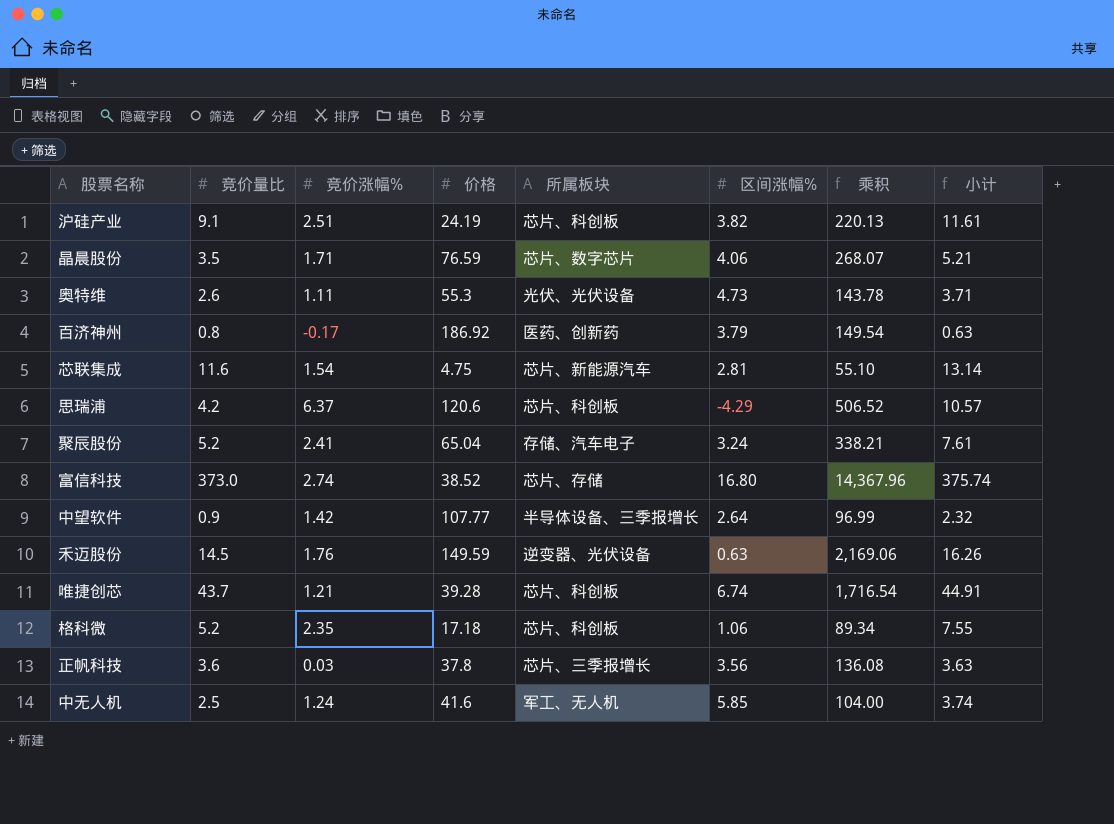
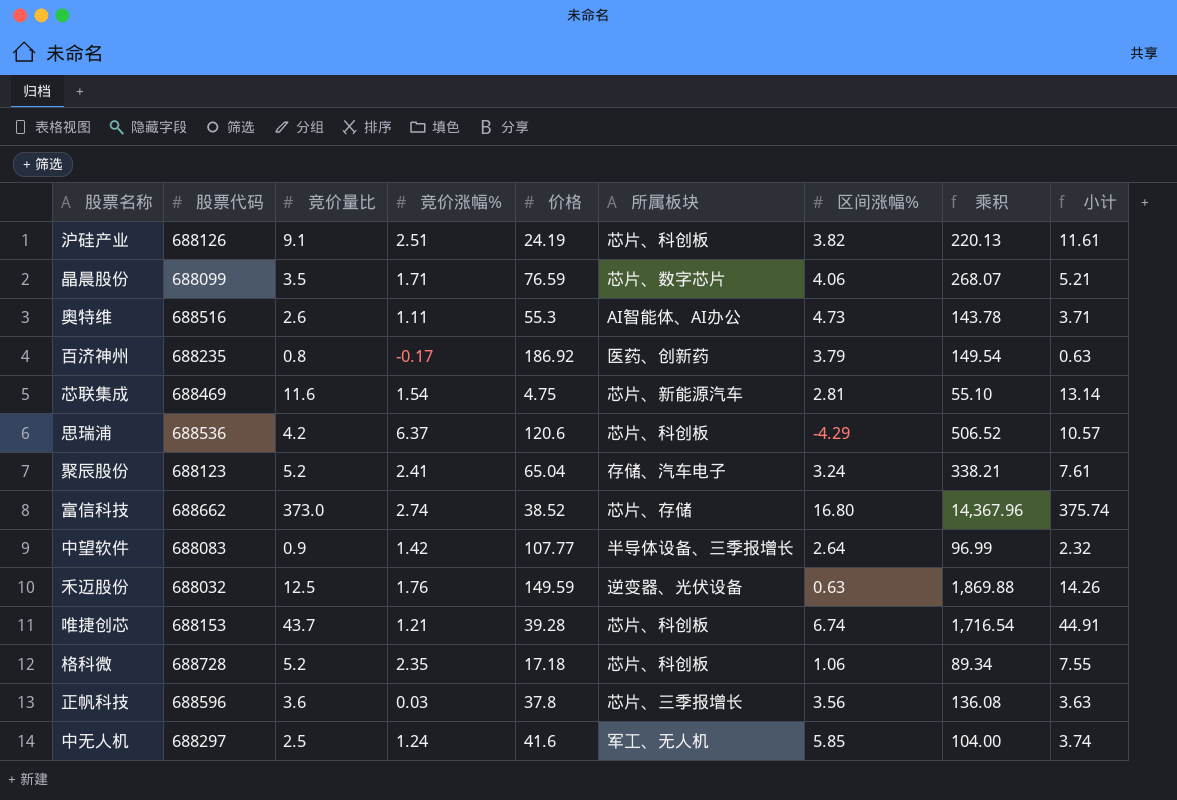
column 股票代码 | position: none -> 2
奥特维 | 所属板块: 光伏、光伏设备 -> AI智能体、AI办公
禾迈股份 | 竞价量比: 14.5 -> 12.5
禾迈股份 | 乘积: 2,169.06 -> 1,869.88
禾迈股份 | 小计: 16.26 -> 14.26

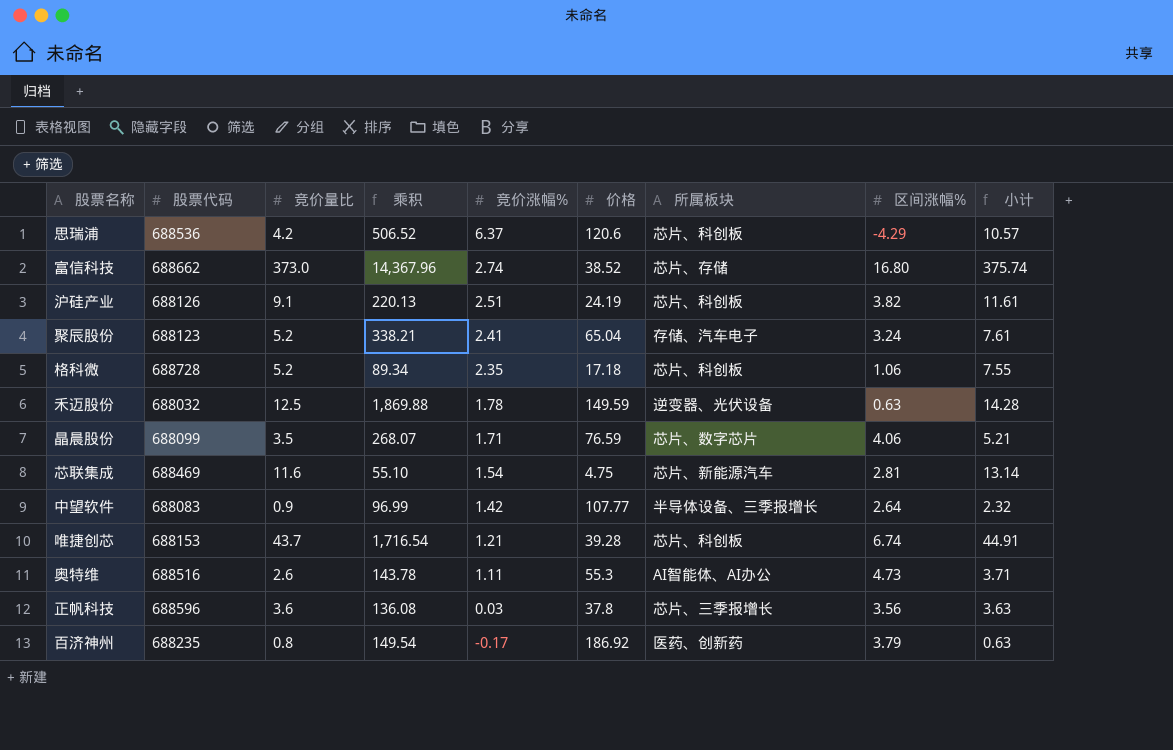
row order: none -> 竞价涨幅% descending
column 乘积 | position: 8 -> 4
row 中无人机: 688297 | 2.5 | 1.24 | 41.6 | 军工、无人机 | 5.85 | 104.00 | 3.74 -> none
禾迈股份 | 竞价涨幅%: 1.76 -> 1.78
禾迈股份 | 小计: 14.26 -> 14.28

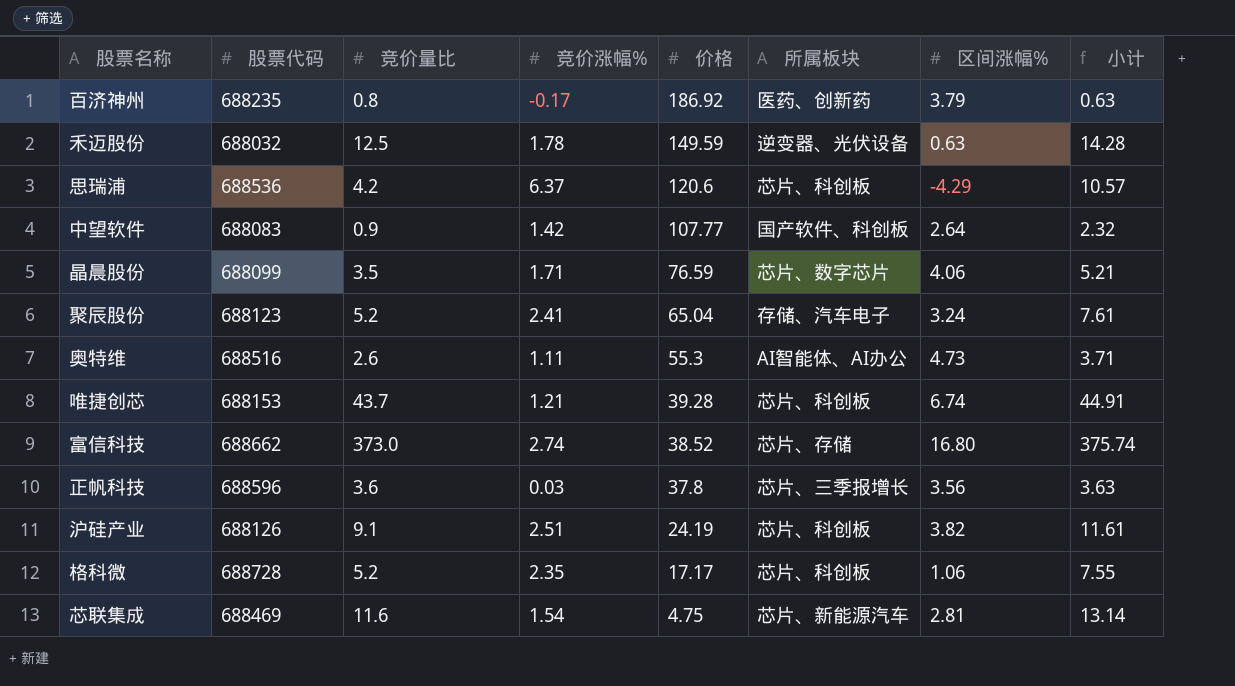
row order: 竞价涨幅% descending -> 价格 descending
column 乘积 | formula: [竞价量比] * [价格] -> none
中望软件 | 所属板块: 半导体设备、三季报增长 -> 国产软件、科创板
格科微 | 价格: 17.18 -> 17.17

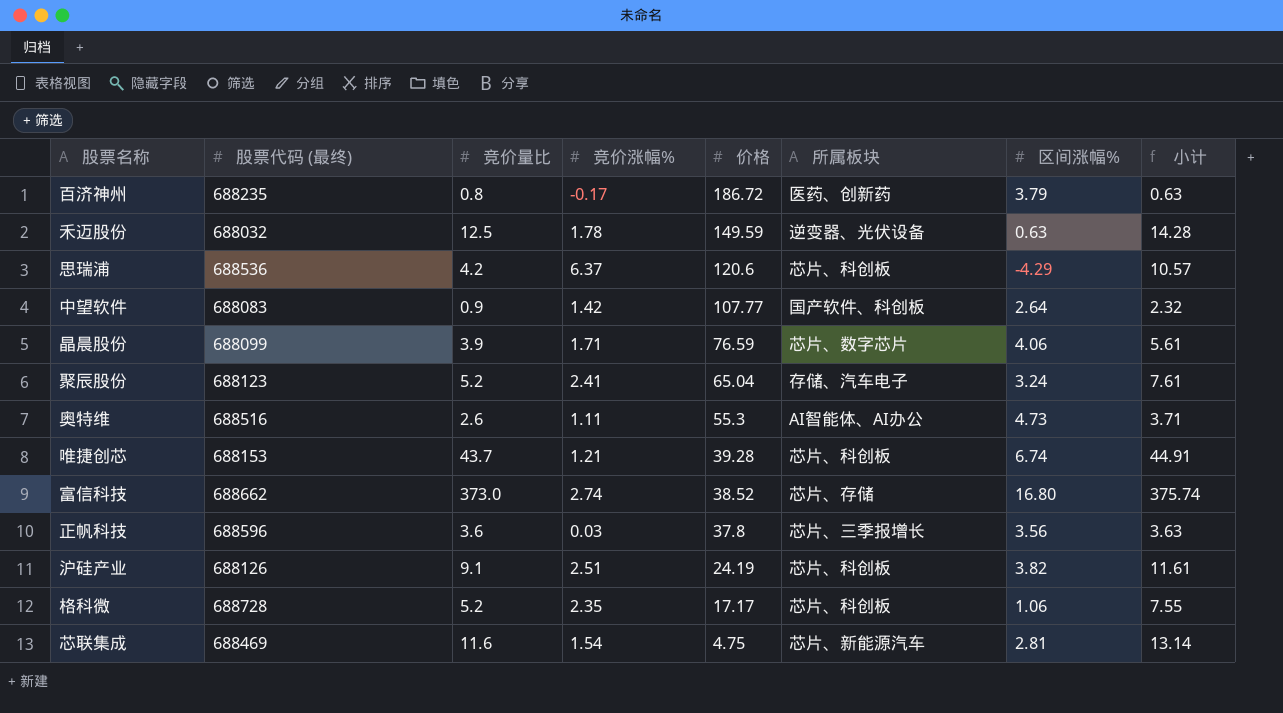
column name: 股票代码 -> 股票代码 (最终)
百济神州 | 价格: 186.92 -> 186.72
晶晨股份 | 竞价量比: 3.5 -> 3.9
晶晨股份 | 小计: 5.21 -> 5.61

